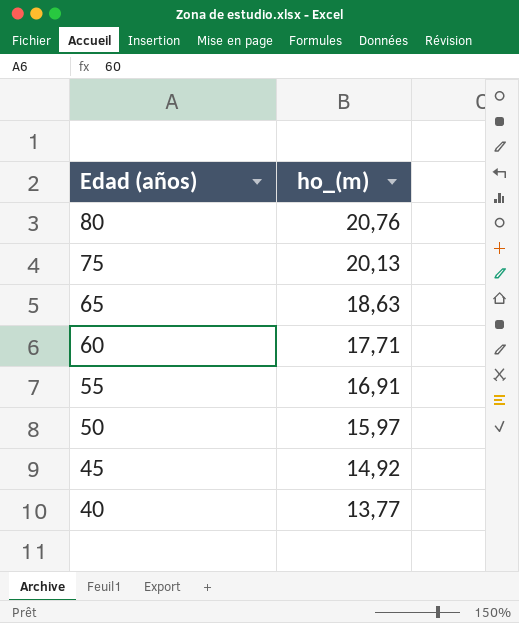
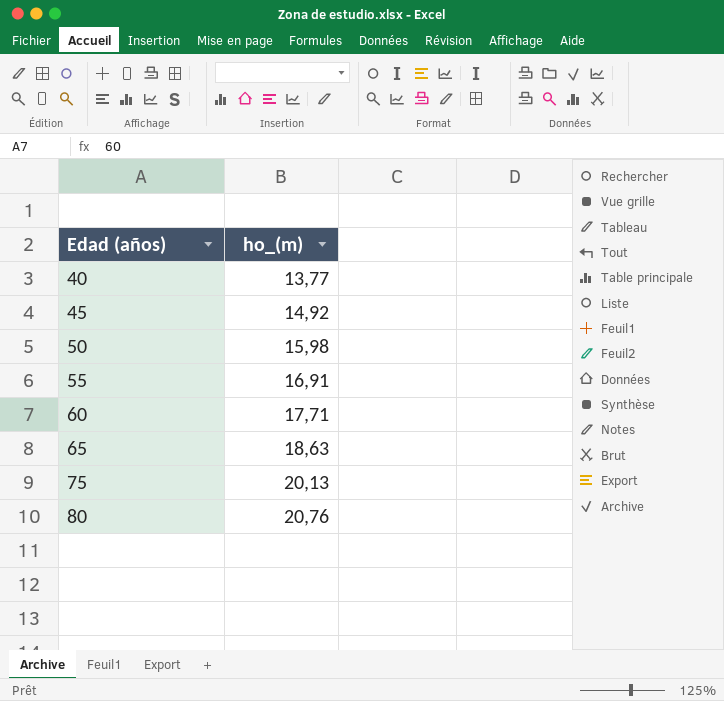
row order: Edad (años) descending -> Edad (años) ascending
50 | ho_(m): 15,97 -> 15,98

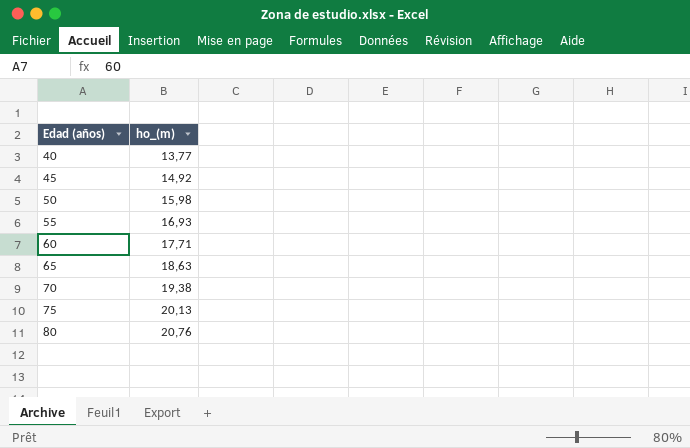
55 | ho_(m): 16,91 -> 16,93
row 70: none -> 19,38

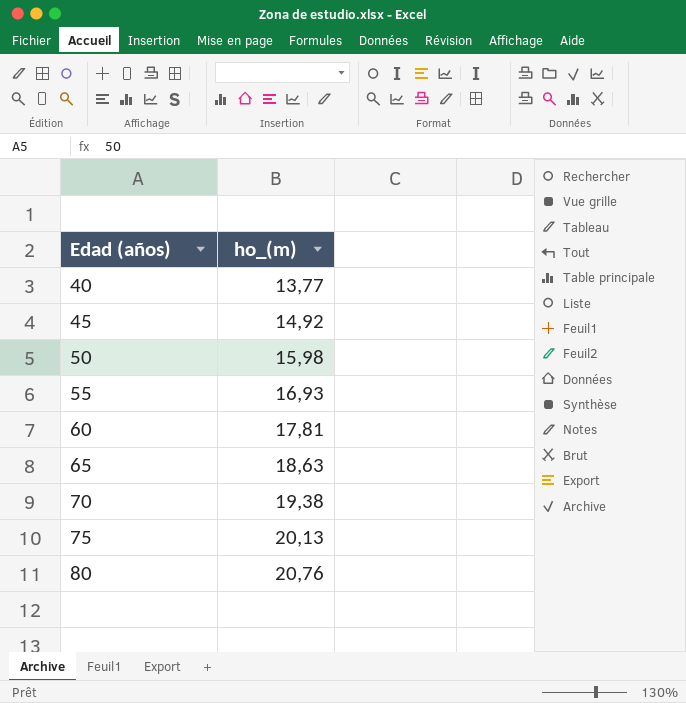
60 | ho_(m): 17,71 -> 17,81

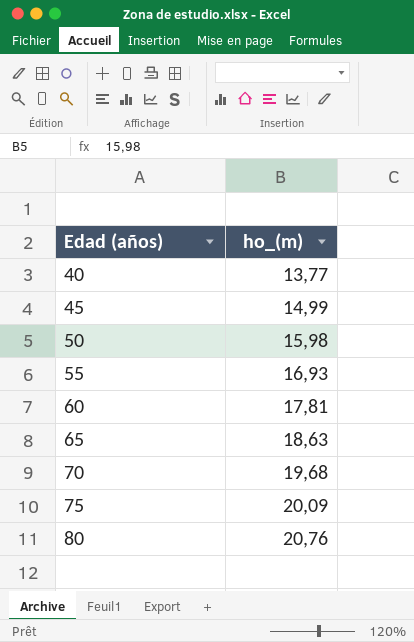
45 | ho_(m): 14,92 -> 14,99
70 | ho_(m): 19,38 -> 19,68
75 | ho_(m): 20,13 -> 20,09

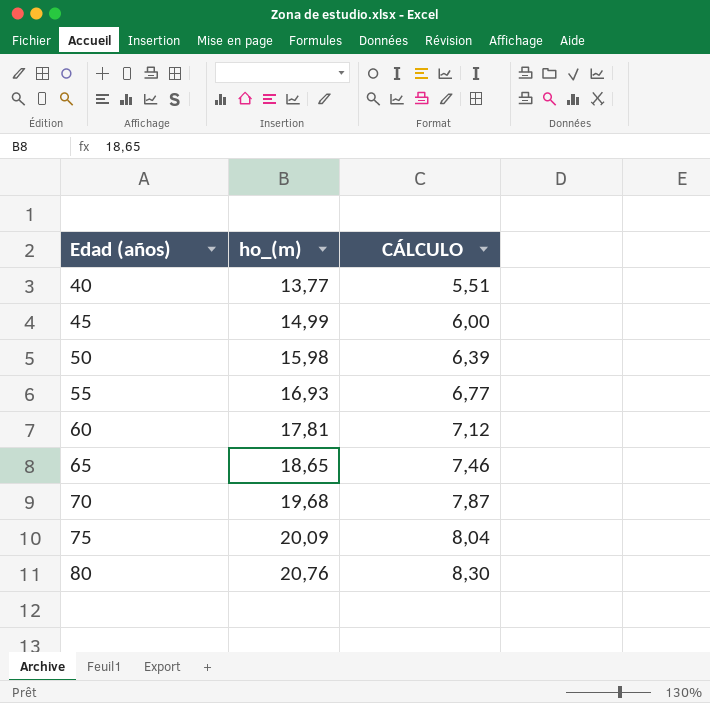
column CÁLCULO | formula: none -> [ho_(m)] * 0,4
65 | ho_(m): 18,63 -> 18,65

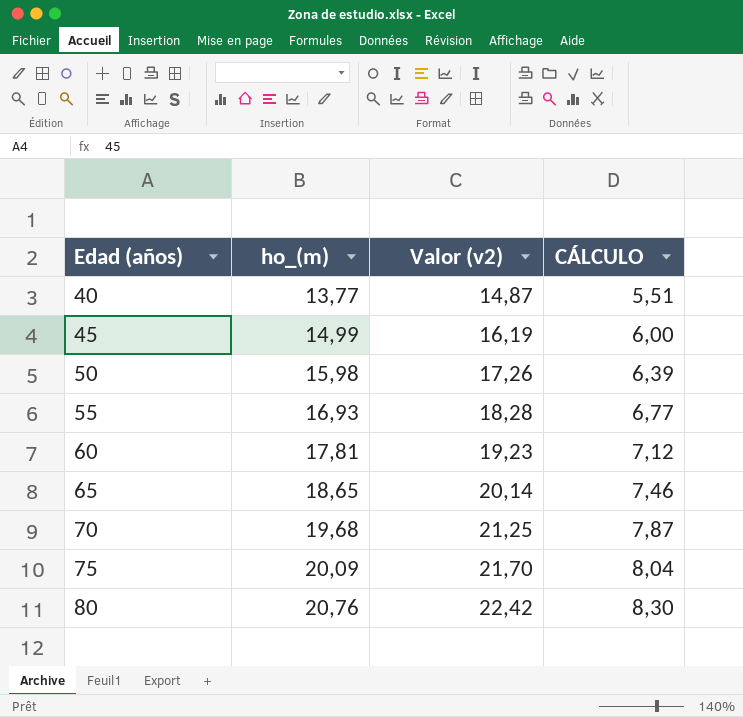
column Valor (v2) | formula: none -> [ho_(m)] * 1,08

